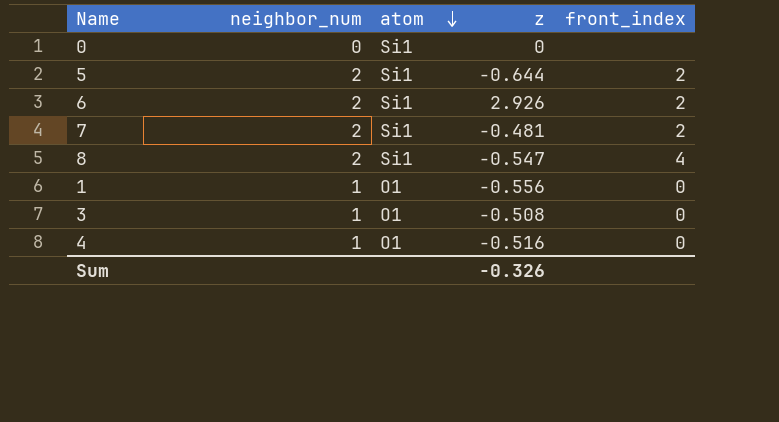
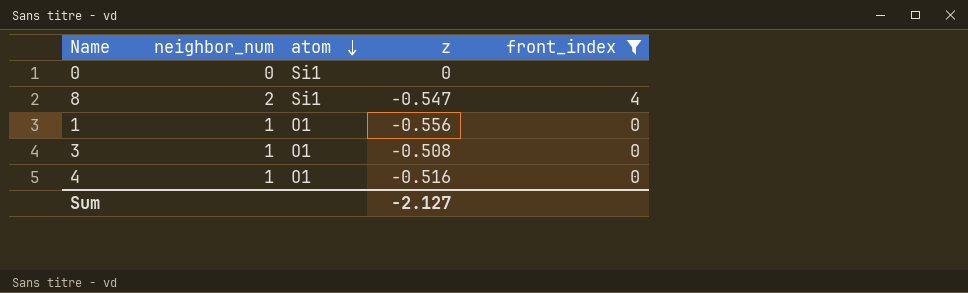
filter: none -> front_index != 2
Sum | z: -0.326 -> -2.127

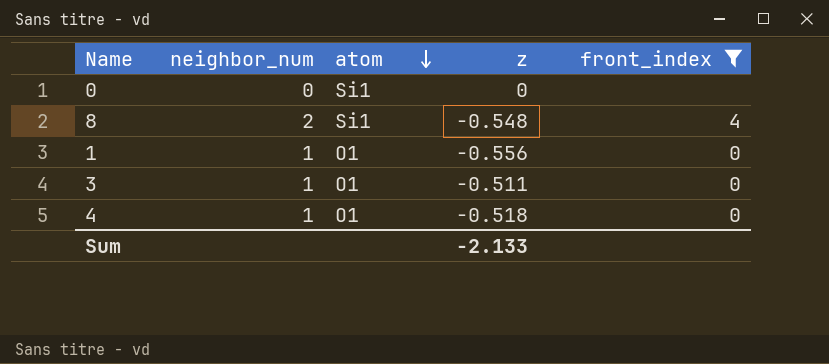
8 | z: -0.547 -> -0.548
3 | z: -0.508 -> -0.511
4 | z: -0.516 -> -0.518
Sum | z: -2.127 -> -2.133

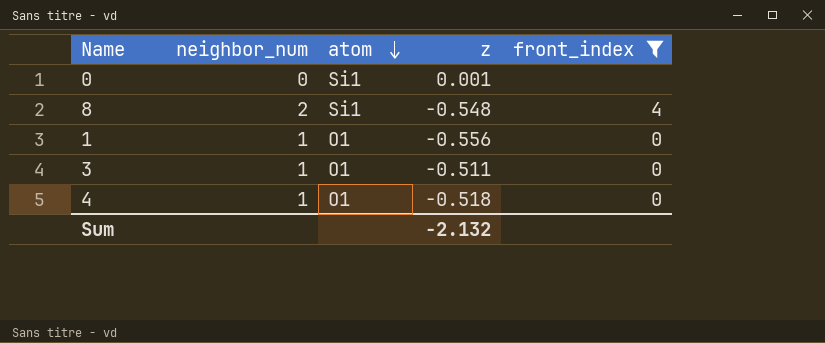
0 | z: 0 -> 0.001
Sum | z: -2.133 -> -2.132

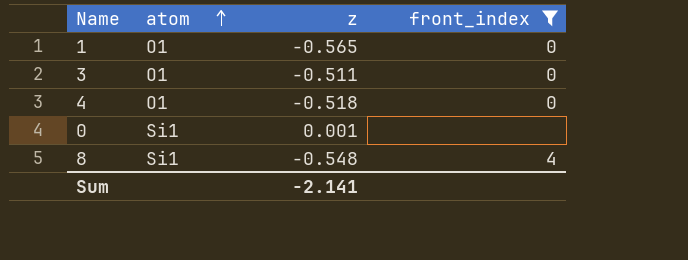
row order: atom descending -> atom ascending
column neighbor_num | position: 2 -> none
1 | z: -0.556 -> -0.565
Sum | z: -2.132 -> -2.141

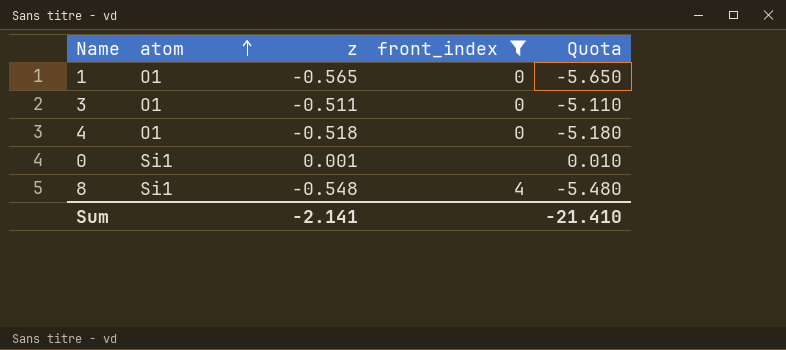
column Quota | formula: none -> [z] * 10

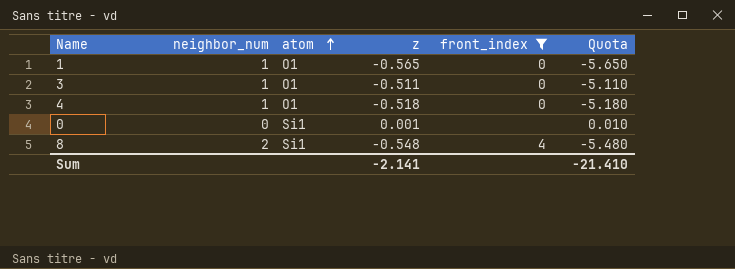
column neighbor_num | position: none -> 2

